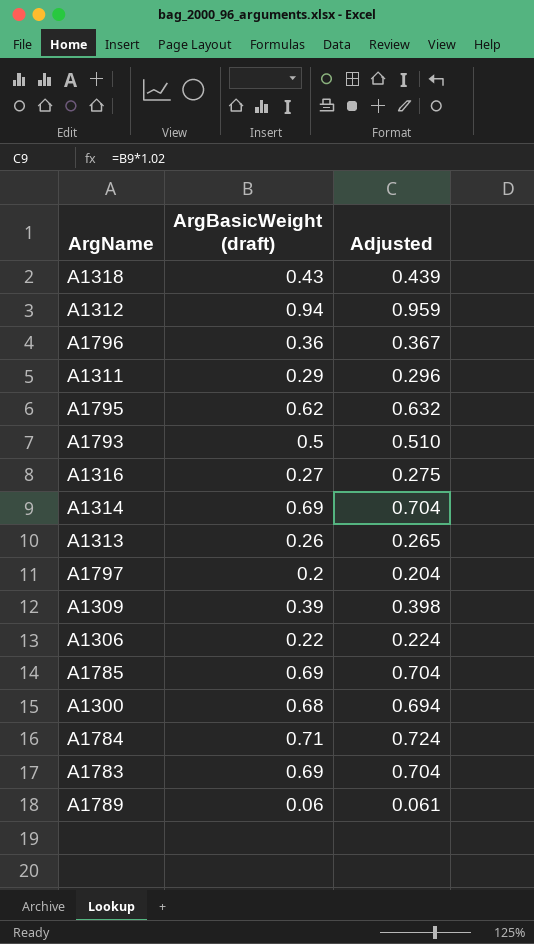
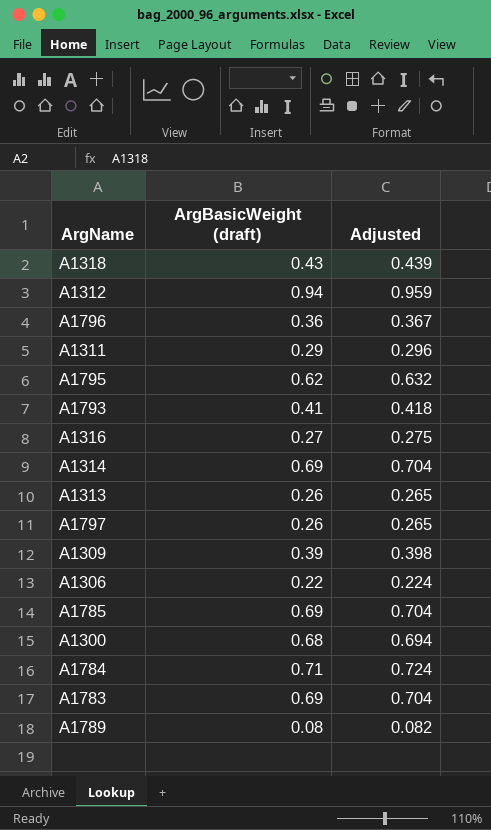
A1793 | ArgBasicWeight (draft): 0.5 -> 0.41
A1793 | Adjusted: 0.510 -> 0.418
A1797 | ArgBasicWeight (draft): 0.2 -> 0.26
A1797 | Adjusted: 0.204 -> 0.265
A1789 | ArgBasicWeight (draft): 0.06 -> 0.08
A1789 | Adjusted: 0.061 -> 0.082

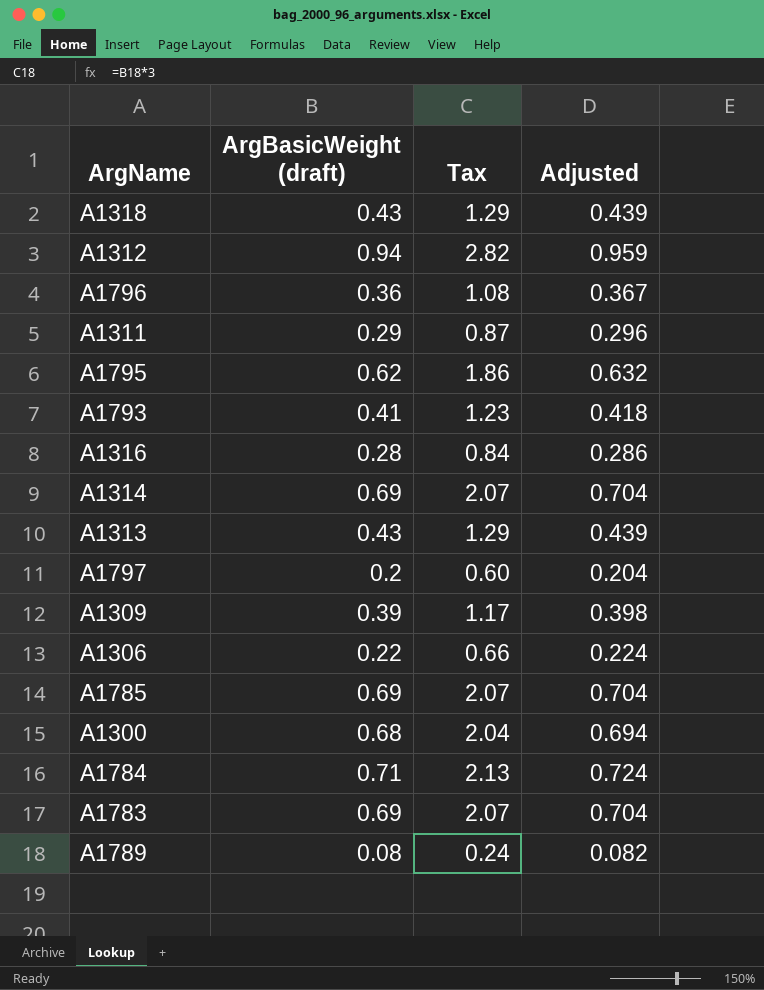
column Tax | formula: none -> [ArgBasicWeight (draft)] * 3
A1316 | ArgBasicWeight (draft): 0.27 -> 0.28
A1316 | Adjusted: 0.275 -> 0.286
A1313 | ArgBasicWeight (draft): 0.26 -> 0.43
A1313 | Adjusted: 0.265 -> 0.439
A1797 | ArgBasicWeight (draft): 0.26 -> 0.2
A1797 | Adjusted: 0.265 -> 0.204

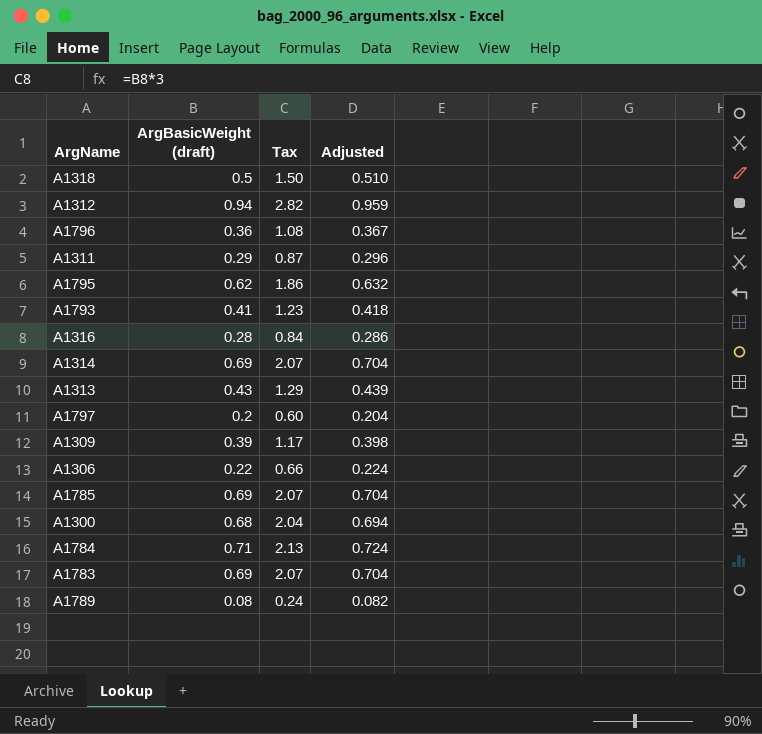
A1318 | ArgBasicWeight (draft): 0.43 -> 0.5
A1318 | Tax: 1.29 -> 1.50
A1318 | Adjusted: 0.439 -> 0.510

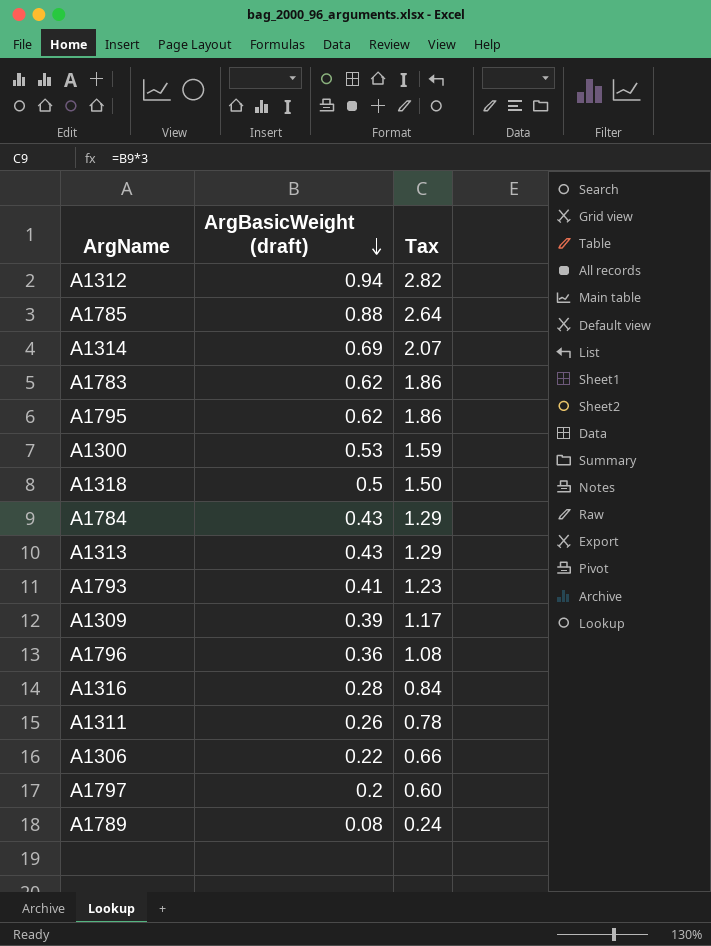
row order: none -> ArgBasicWeight (draft) descending
column Adjusted | formula: [ArgBasicWeight (draft)] * 1.02 -> none
A1785 | ArgBasicWeight (draft): 0.69 -> 0.88
A1785 | Tax: 2.07 -> 2.64
A1783 | ArgBasicWeight (draft): 0.69 -> 0.62
A1783 | Tax: 2.07 -> 1.86
A1300 | ArgBasicWeight (draft): 0.68 -> 0.53
A1300 | Tax: 2.04 -> 1.59
A1784 | ArgBasicWeight (draft): 0.71 -> 0.43
A1784 | Tax: 2.13 -> 1.29
A1311 | ArgBasicWeight (draft): 0.29 -> 0.26
A1311 | Tax: 0.87 -> 0.78

